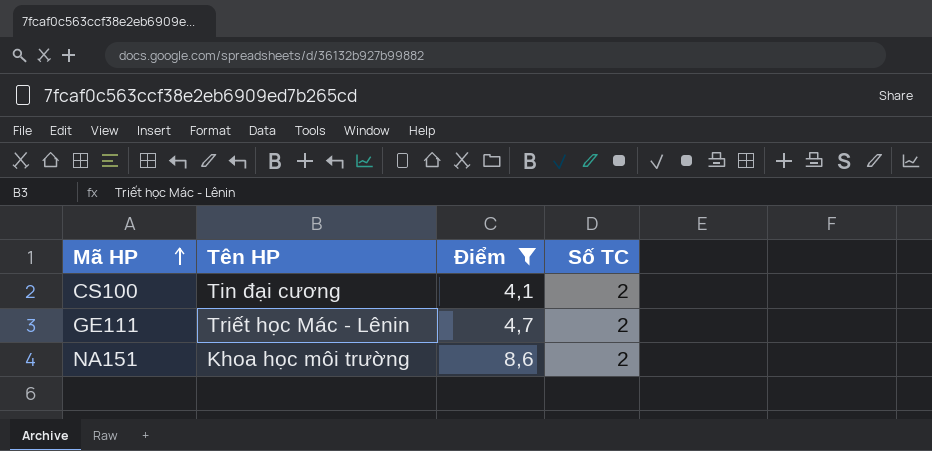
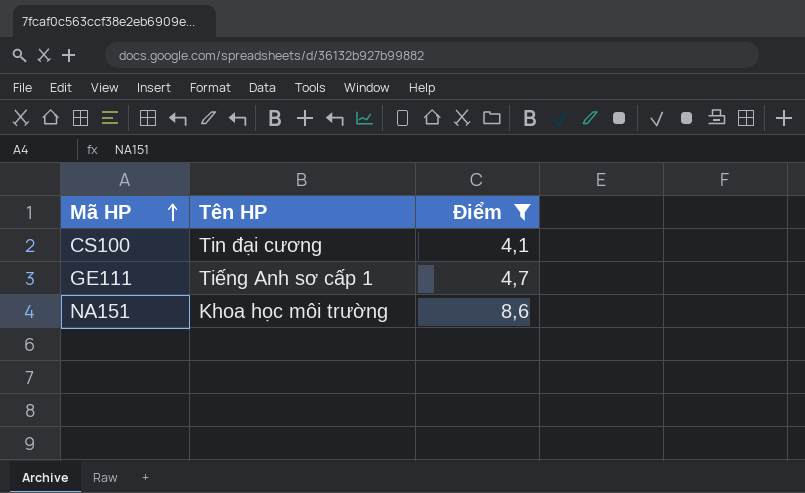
column Số TC | position: 4 -> none
GE111 | Tên HP: Triết học Mác - Lênin -> Tiếng Anh sơ cấp 1

